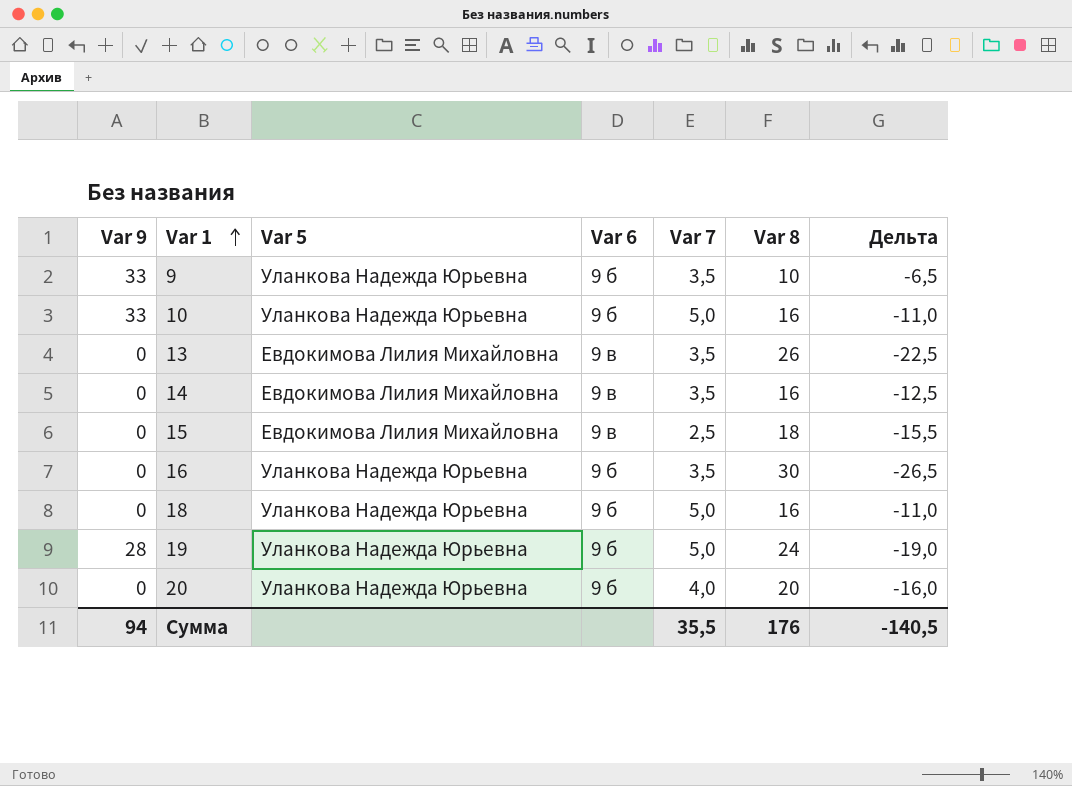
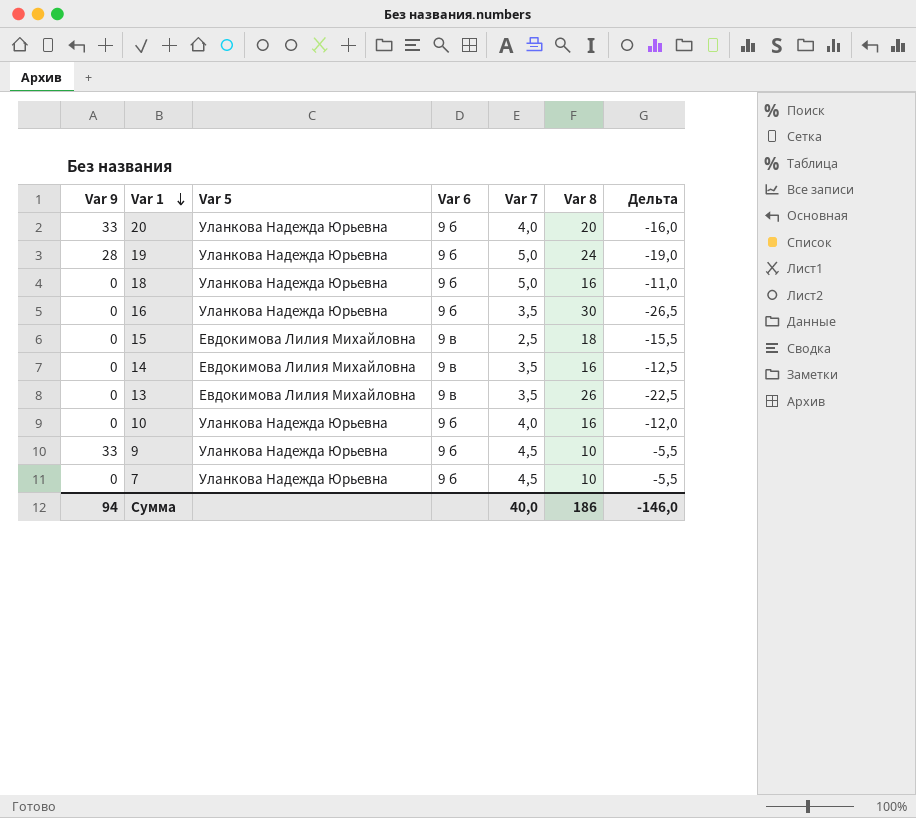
row order: Var 1 ascending -> Var 1 descending
20 | Var 9: 0 -> 33
10 | Var 9: 33 -> 0
10 | Var 7: 5,0 -> 4,0
10 | Дельта: -11,0 -> -12,0
9 | Var 7: 3,5 -> 4,5
9 | Дельта: -6,5 -> -5,5
row 7: none -> 0 | Уланкова Надежда Юрьевна | 9 б | 4,5 | 10 | -5,5
Сумма | Var 7: 35,5 -> 40,0
Сумма | Var 8: 176 -> 186
Сумма | Дельта: -140,5 -> -146,0

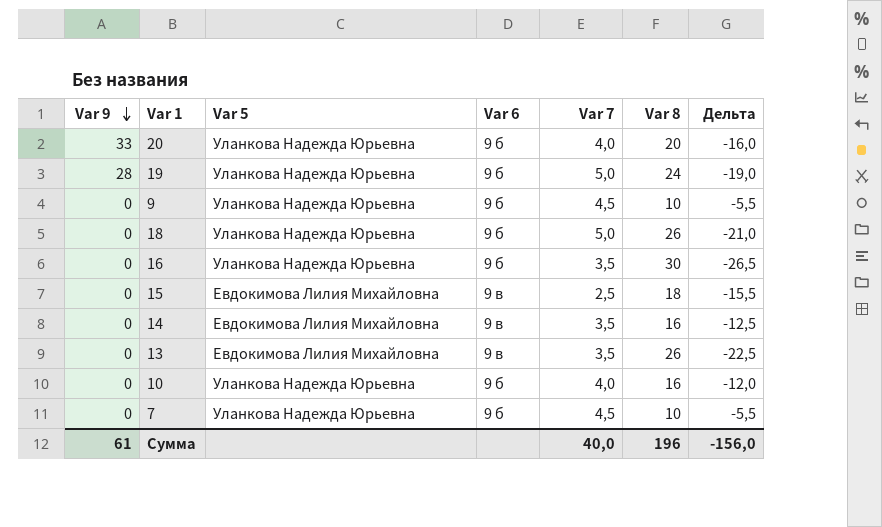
row order: Var 1 descending -> Var 9 descending
9 | Var 9: 33 -> 0
18 | Var 8: 16 -> 26
18 | Дельта: -11,0 -> -21,0
Сумма | Var 9: 94 -> 61
Сумма | Var 8: 186 -> 196
Сумма | Дельта: -146,0 -> -156,0

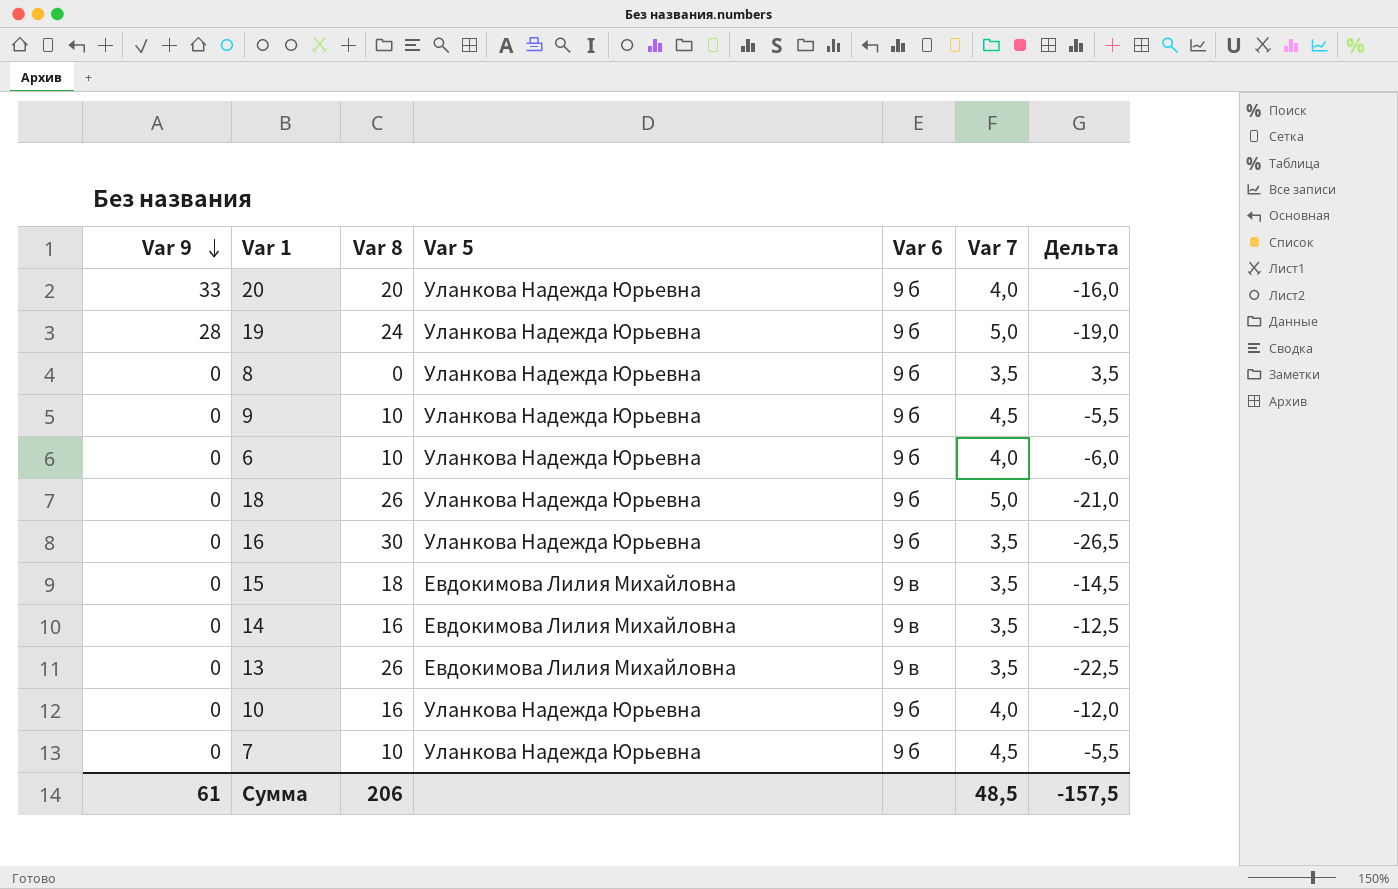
column Var 8 | position: 6 -> 3
row 8: none -> 0 | 0 | Уланкова Надежда Юрьевна | 9 б | 3,5 | 3,5
row 6: none -> 0 | 10 | Уланкова Надежда Юрьевна | 9 б | 4,0 | -6,0
15 | Var 7: 2,5 -> 3,5
15 | Дельта: -15,5 -> -14,5
Сумма | Var 8: 196 -> 206
Сумма | Var 7: 40,0 -> 48,5
Сумма | Дельта: -156,0 -> -157,5

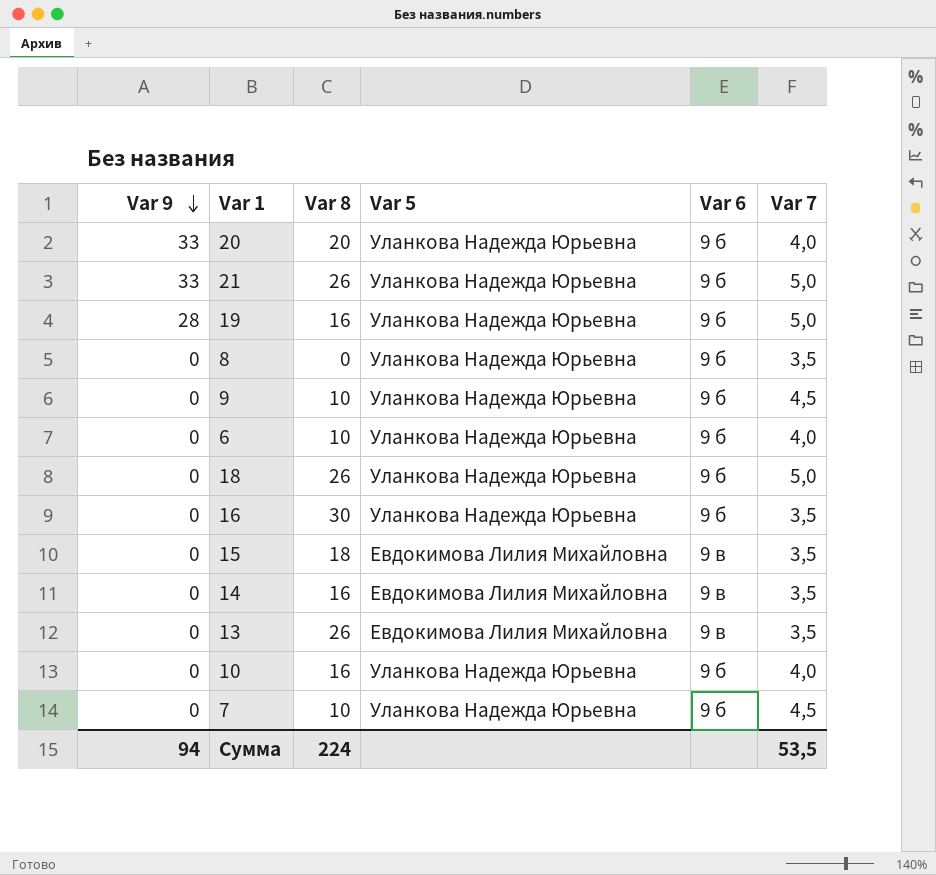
column Дельта | formula: [Var 7] - [Var 8] -> none
row 21: none -> 33 | 26 | Уланкова Надежда Юрьевна | 9 б | 5,0
19 | Var 8: 24 -> 16
Сумма | Var 9: 61 -> 94
Сумма | Var 8: 206 -> 224
Сумма | Var 7: 48,5 -> 53,5

